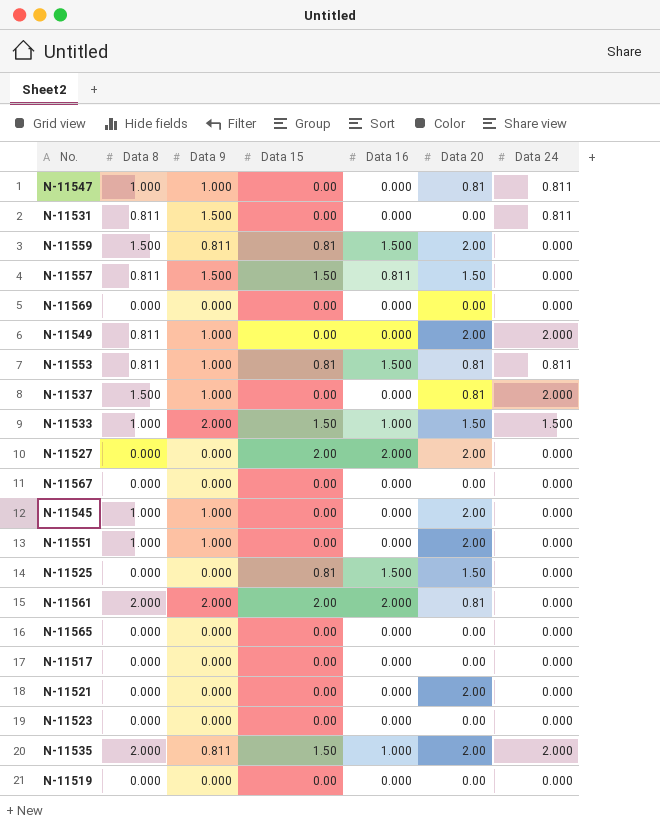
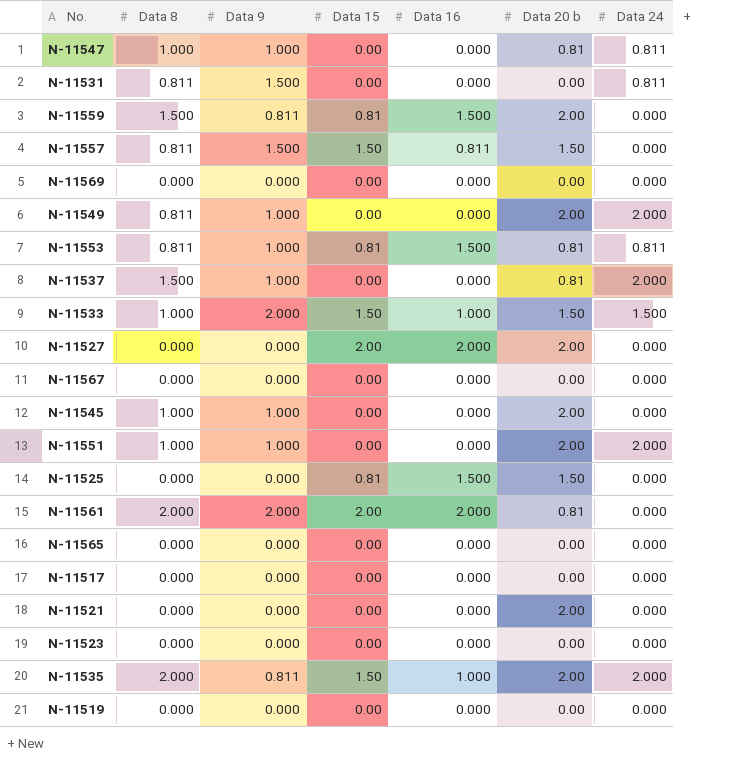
column name: Data 20 -> Data 20 b
N-11551 | Data 24: 0.000 -> 2.000

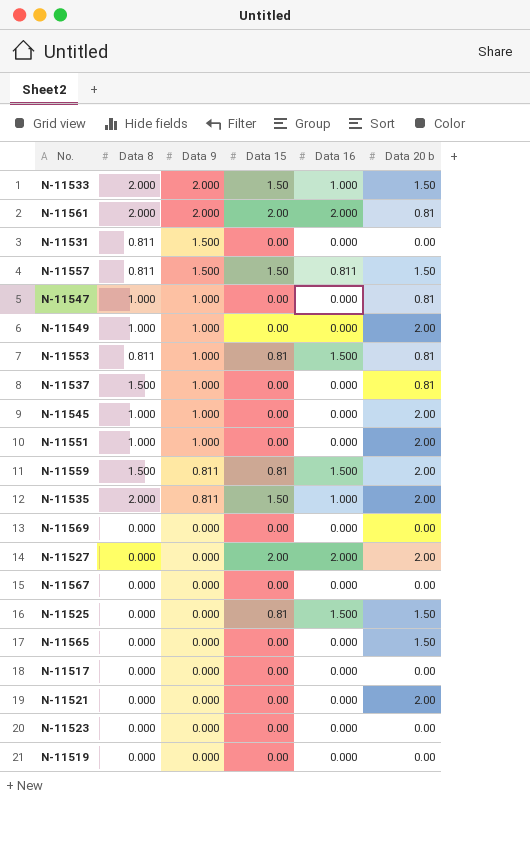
row order: none -> Data 9 descending
column Data 24 | position: 7 -> none
N-11533 | Data 8: 1.000 -> 2.000
N-11549 | Data 8: 0.811 -> 1.000
N-11565 | Data 20 b: 0.00 -> 1.50

